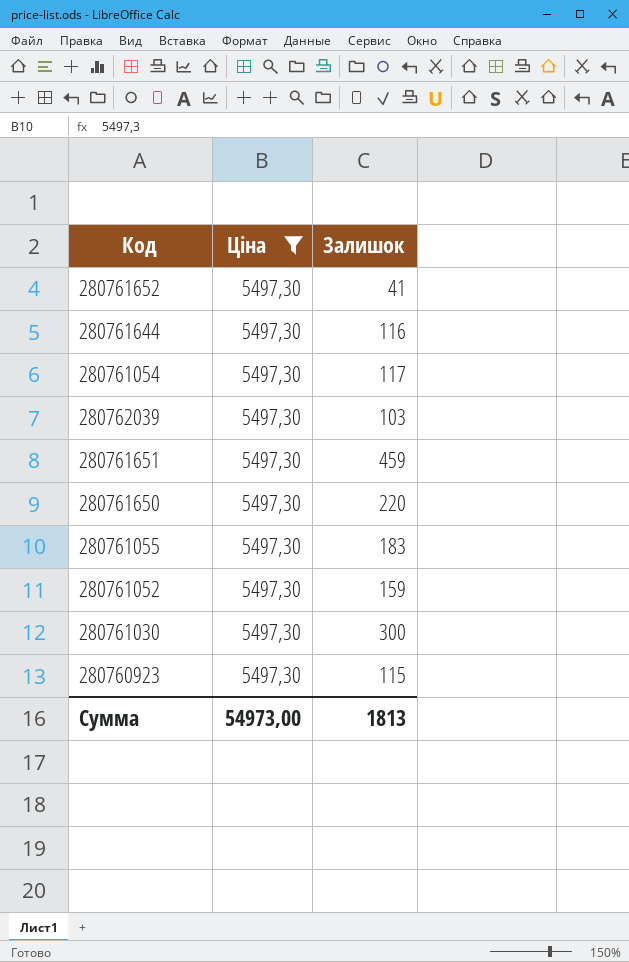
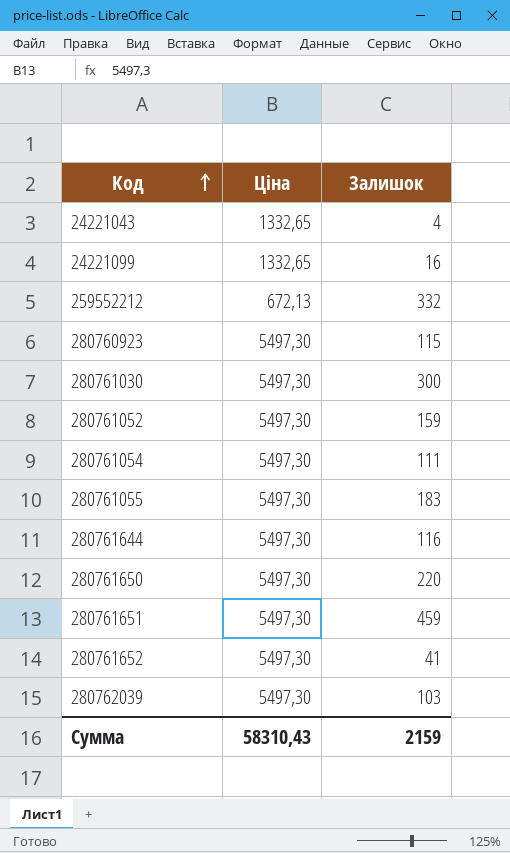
filter: Ціна = 5497,30 -> none
row order: none -> Код ascending
280761054 | Залишок: 117 -> 111
Сумма | Ціна: 54973,00 -> 58310,43
Сумма | Залишок: 1813 -> 2159

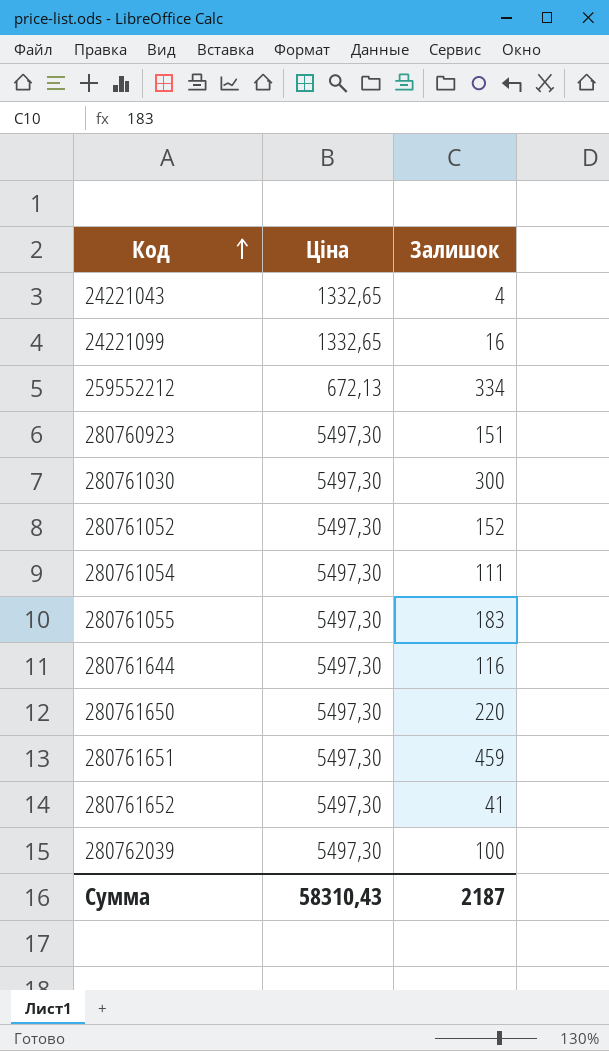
259552212 | Залишок: 332 -> 334
280760923 | Залишок: 115 -> 151
280761052 | Залишок: 159 -> 152
280762039 | Залишок: 103 -> 100
Сумма | Залишок: 2159 -> 2187

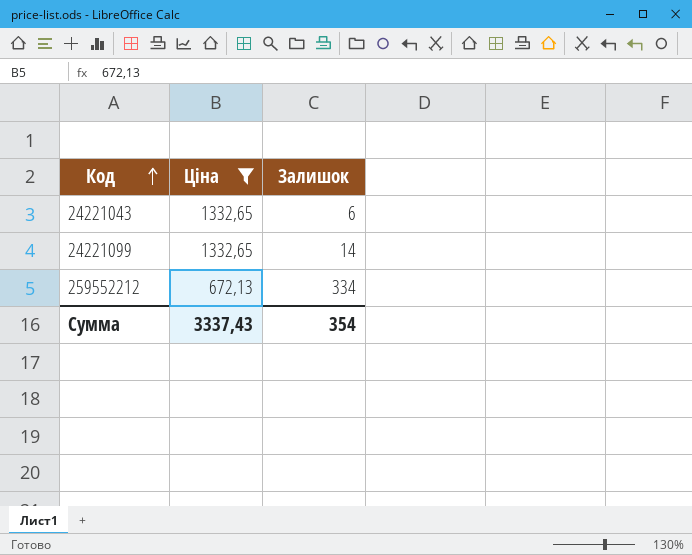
filter: none -> Ціна != 5497,30
24221043 | Залишок: 4 -> 6
24221099 | Залишок: 16 -> 14
Сумма | Ціна: 58310,43 -> 3337,43
Сумма | Залишок: 2187 -> 354

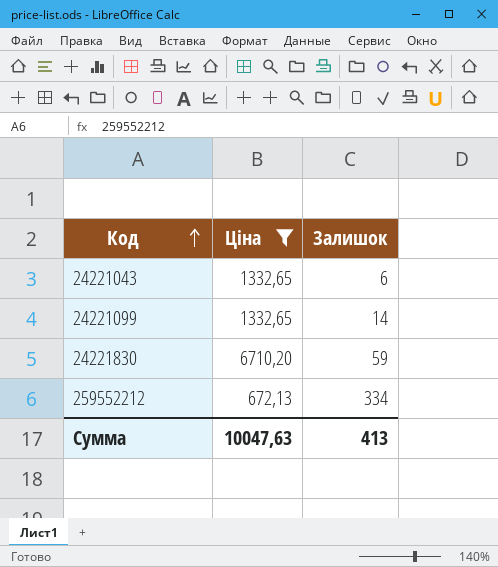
row 24221830: none -> 6710,20 | 59
Сумма | Ціна: 3337,43 -> 10047,63
Сумма | Залишок: 354 -> 413

